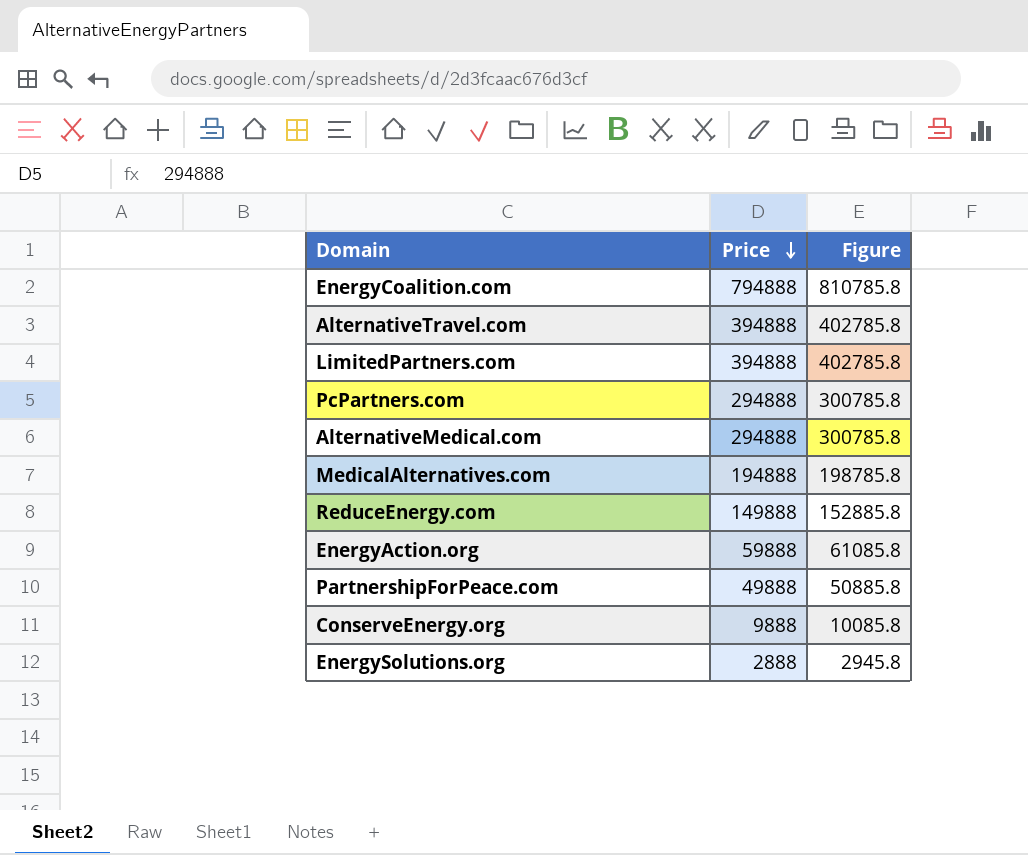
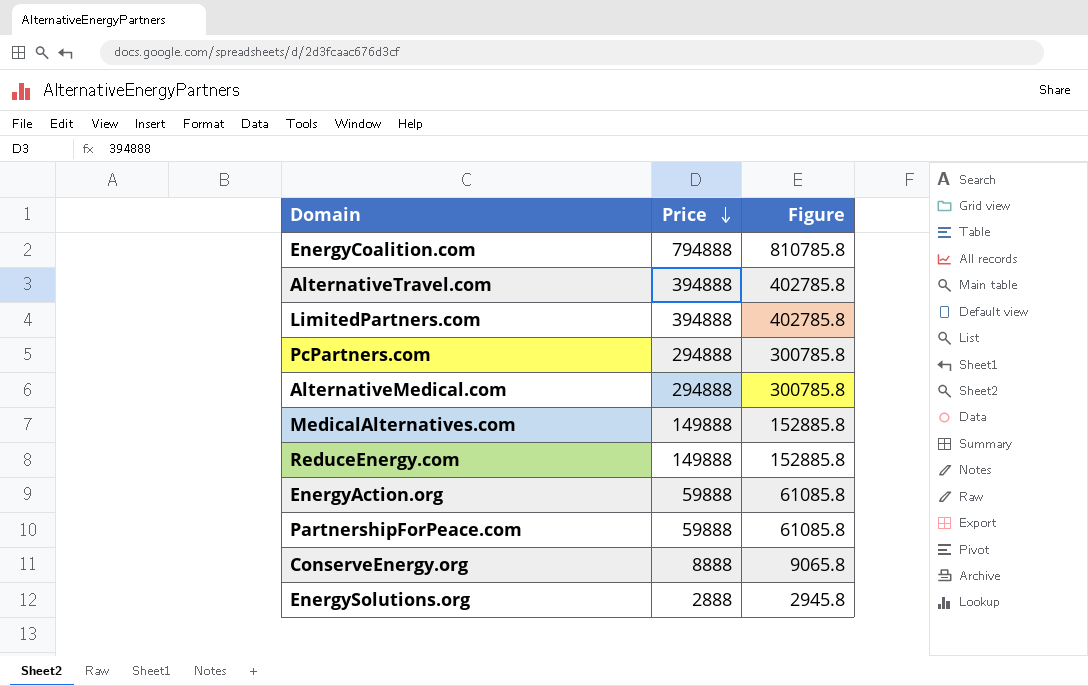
MedicalAlternatives.com | Price: 194888 -> 149888
MedicalAlternatives.com | Figure: 198785.8 -> 152885.8
PartnershipForPeace.com | Price: 49888 -> 59888
PartnershipForPeace.com | Figure: 50885.8 -> 61085.8
ConserveEnergy.org | Price: 9888 -> 8888
ConserveEnergy.org | Figure: 10085.8 -> 9065.8

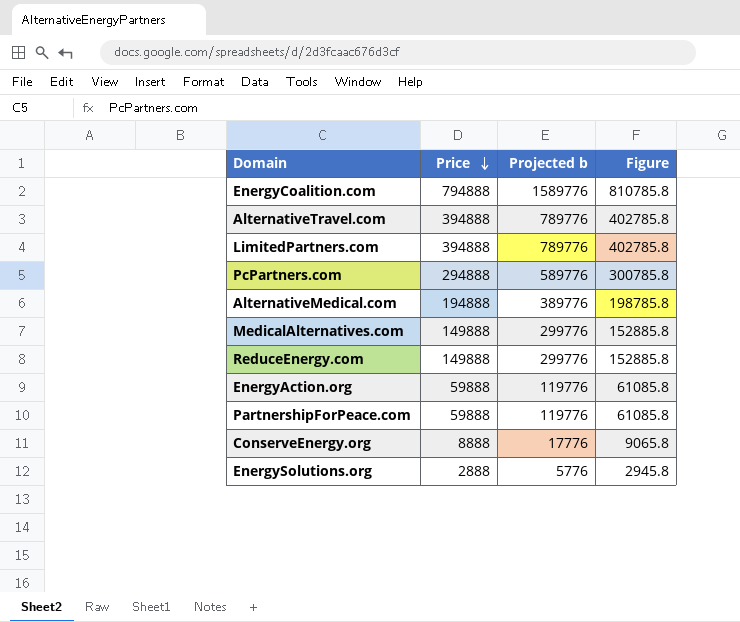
column Projected b | formula: none -> [Price] * 2
AlternativeMedical.com | Price: 294888 -> 194888
AlternativeMedical.com | Figure: 300785.8 -> 198785.8

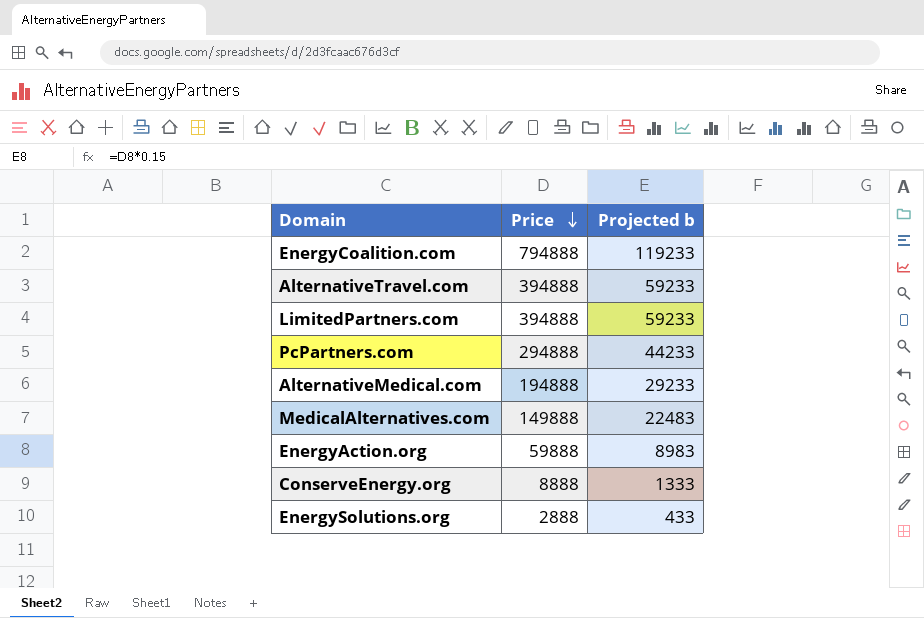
column Figure | formula: [Price] * 1.02 -> none
column Projected b | formula: [Price] * 2 -> [Price] * 0.15
row ReduceEnergy.com: 149888 | 299776 | 152885.8 -> none
row PartnershipForPeace.com: 59888 | 119776 | 61085.8 -> none

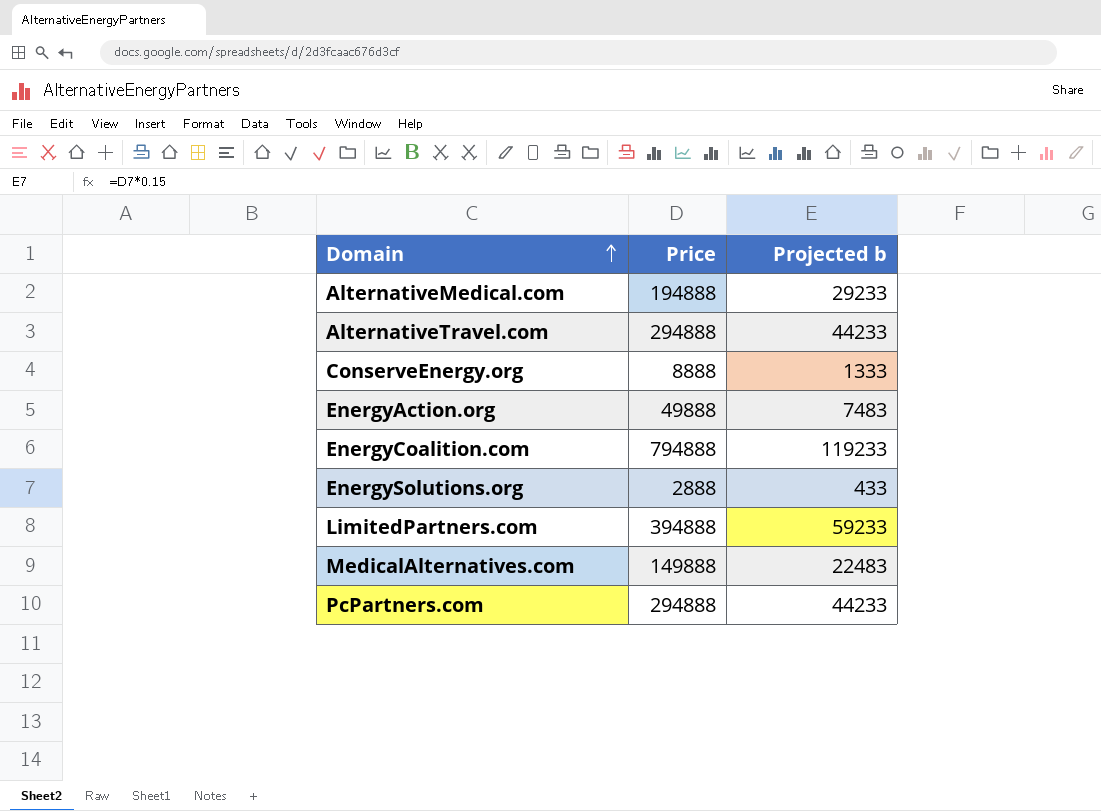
row order: Price descending -> Domain ascending
AlternativeTravel.com | Price: 394888 -> 294888
AlternativeTravel.com | Projected b: 59233 -> 44233
EnergyAction.org | Price: 59888 -> 49888
EnergyAction.org | Projected b: 8983 -> 7483

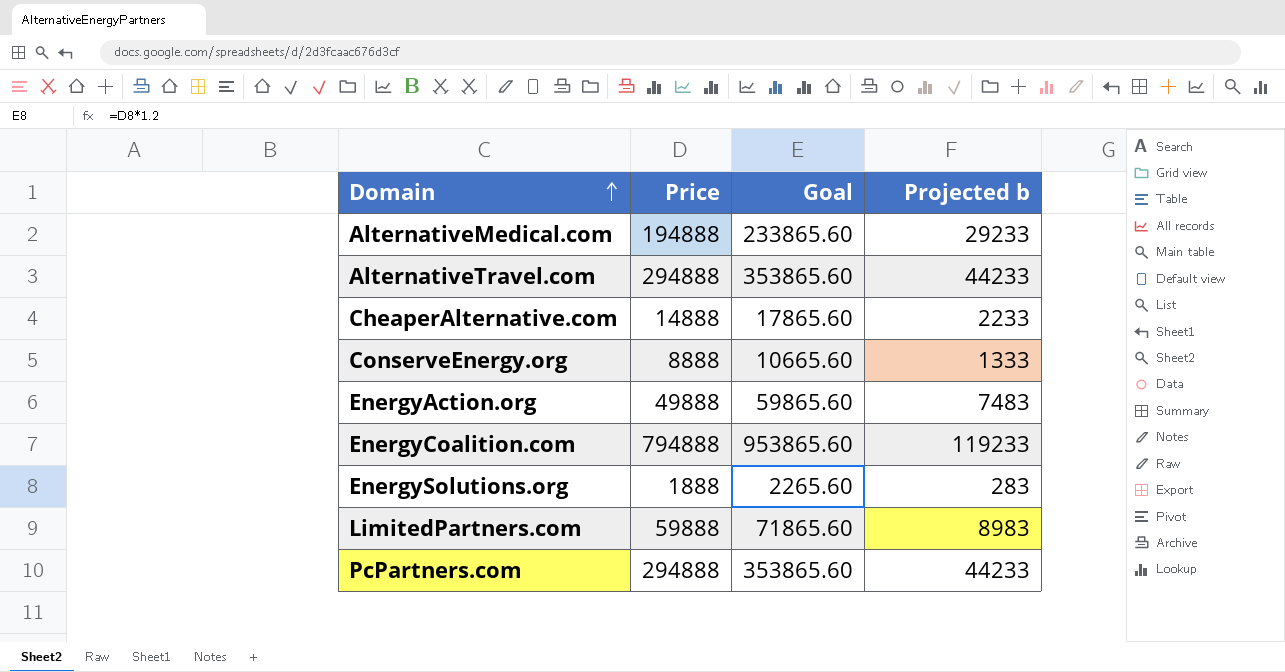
column Goal | formula: none -> [Price] * 1.2
row MedicalAlternatives.com: 149888 | 22483 -> none
row CheaperAlternative.com: none -> 14888 | 17865.60 | 2233
EnergySolutions.org | Price: 2888 -> 1888
EnergySolutions.org | Projected b: 433 -> 283
LimitedPartners.com | Price: 394888 -> 59888
LimitedPartners.com | Projected b: 59233 -> 8983

